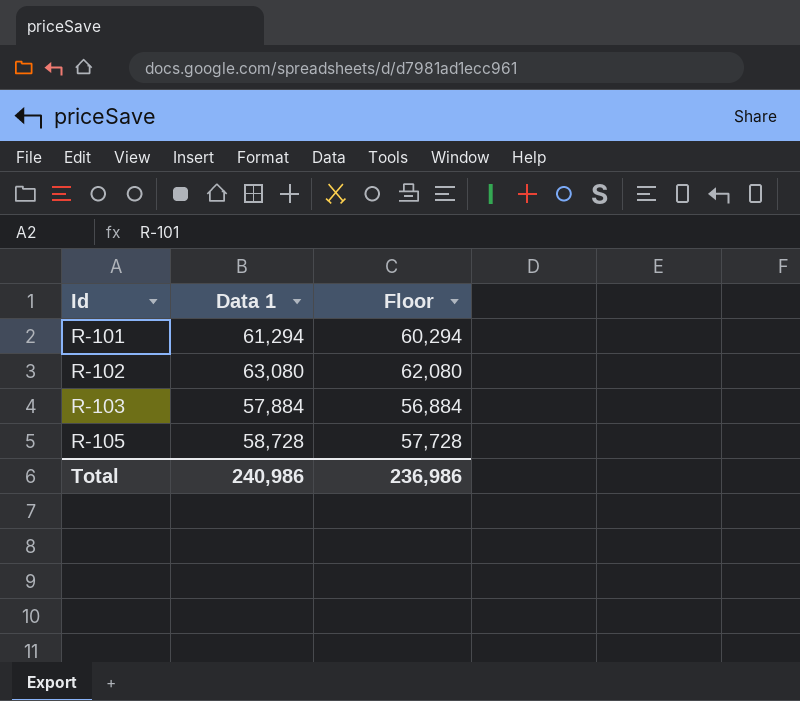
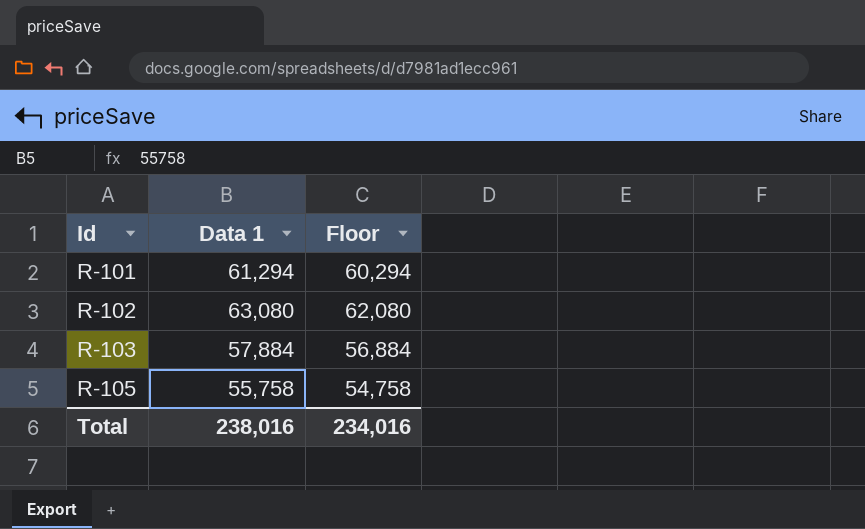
R-105 | Data 1: 58,728 -> 55,758
R-105 | Floor: 57,728 -> 54,758
Total | Data 1: 240,986 -> 238,016
Total | Floor: 236,986 -> 234,016

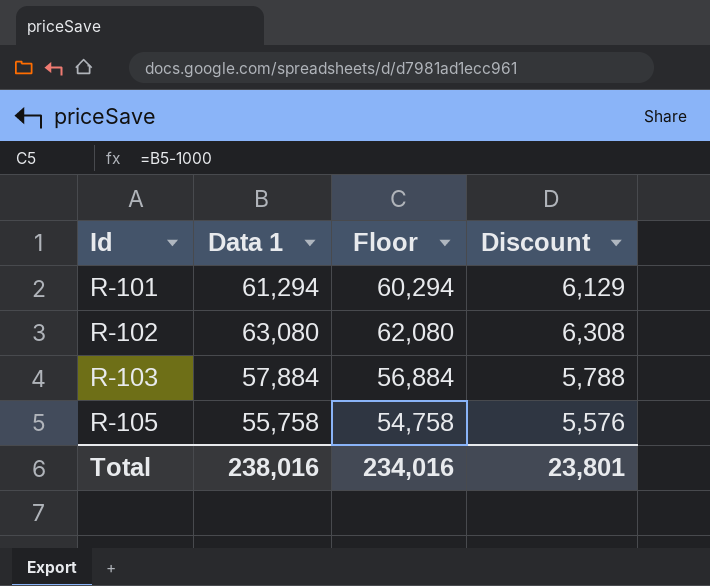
column Discount | formula: none -> [Data 1] * 0.1

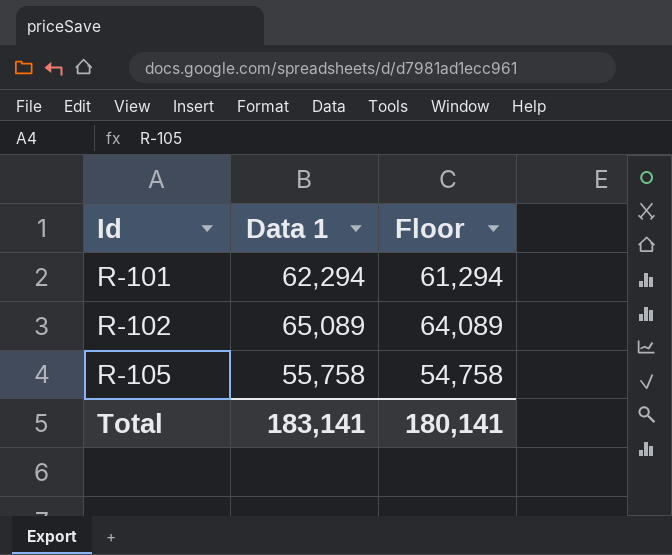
column Discount | formula: [Data 1] * 0.1 -> none
row R-103: 57,884 | 56,884 | 5,788 -> none
R-101 | Data 1: 61,294 -> 62,294
R-101 | Floor: 60,294 -> 61,294
R-102 | Data 1: 63,080 -> 65,089
R-102 | Floor: 62,080 -> 64,089
Total | Data 1: 238,016 -> 183,141
Total | Floor: 234,016 -> 180,141

